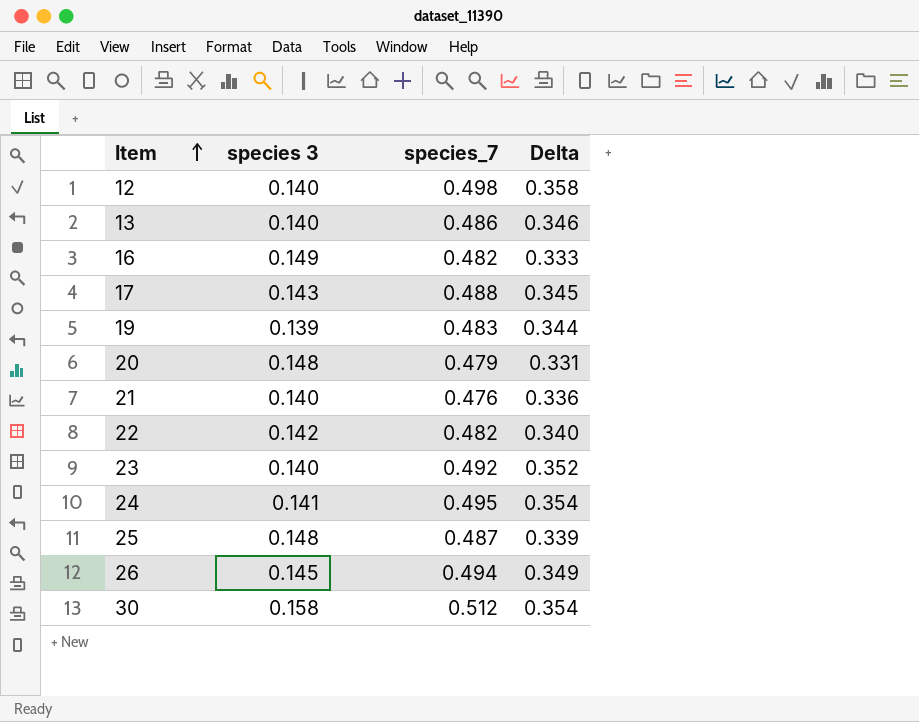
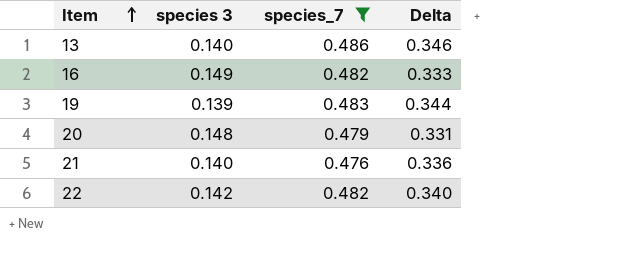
filter: none -> species_7 <= 0.486

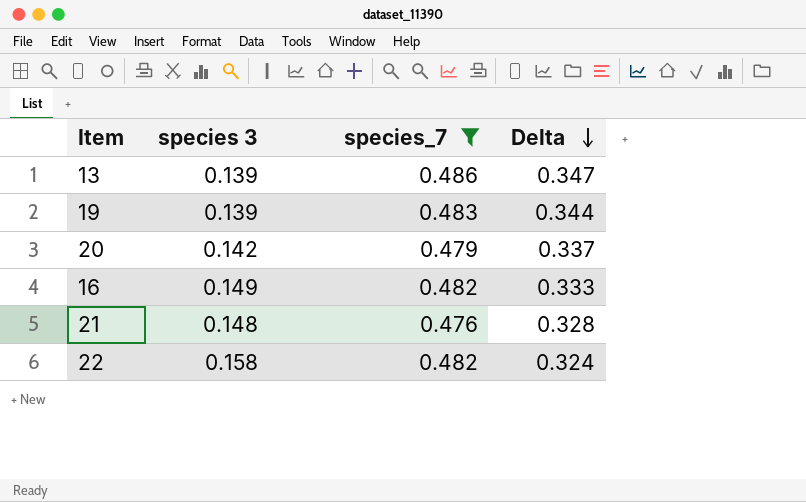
row order: Item ascending -> Delta descending
13 | species 3: 0.140 -> 0.139
13 | Delta: 0.346 -> 0.347
20 | species 3: 0.148 -> 0.142
20 | Delta: 0.331 -> 0.337
21 | species 3: 0.140 -> 0.148
21 | Delta: 0.336 -> 0.328
22 | species 3: 0.142 -> 0.158
22 | Delta: 0.340 -> 0.324

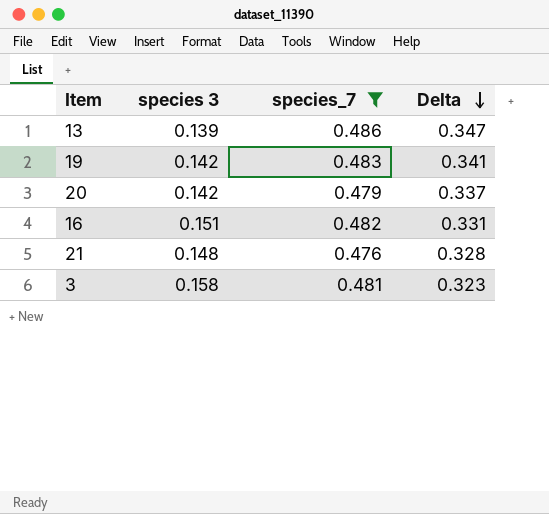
row 22: 0.158 | 0.482 | 0.324 -> none
19 | species 3: 0.139 -> 0.142
19 | Delta: 0.344 -> 0.341
16 | species 3: 0.149 -> 0.151
16 | Delta: 0.333 -> 0.331
row 3: none -> 0.158 | 0.481 | 0.323

